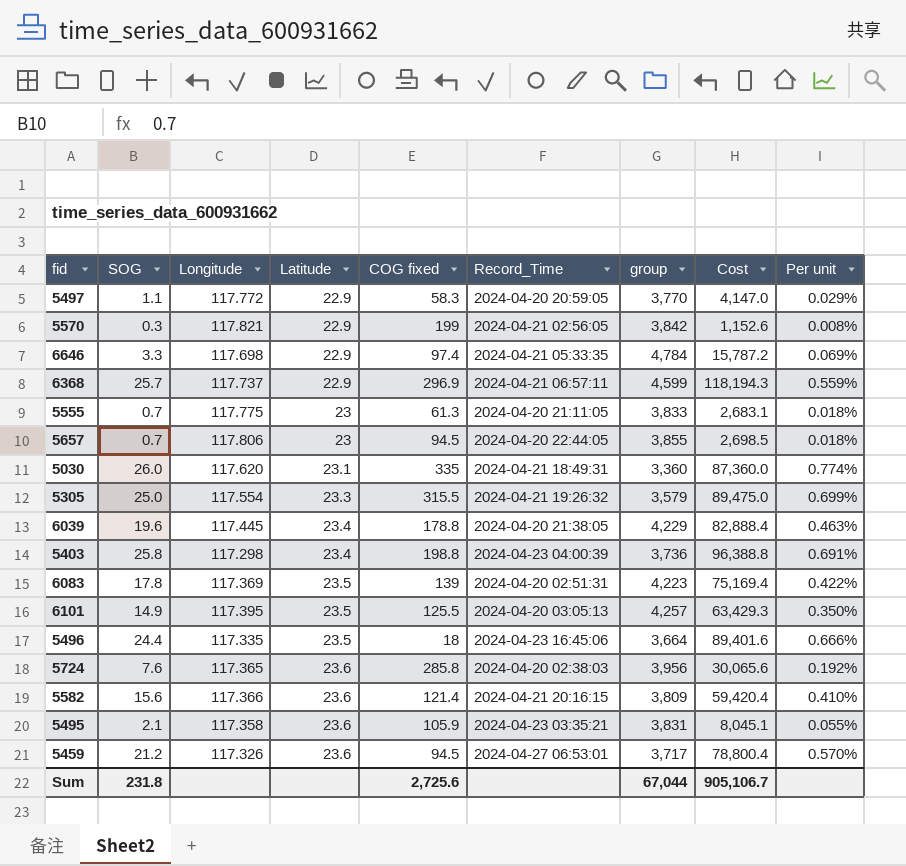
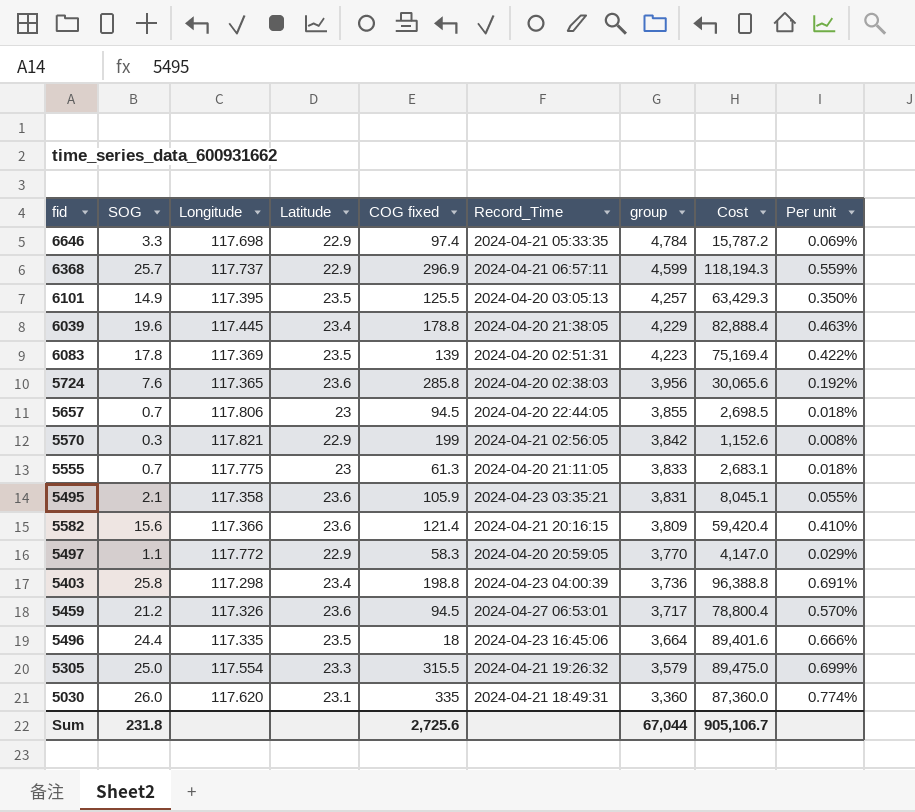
row order: Latitude ascending -> group descending

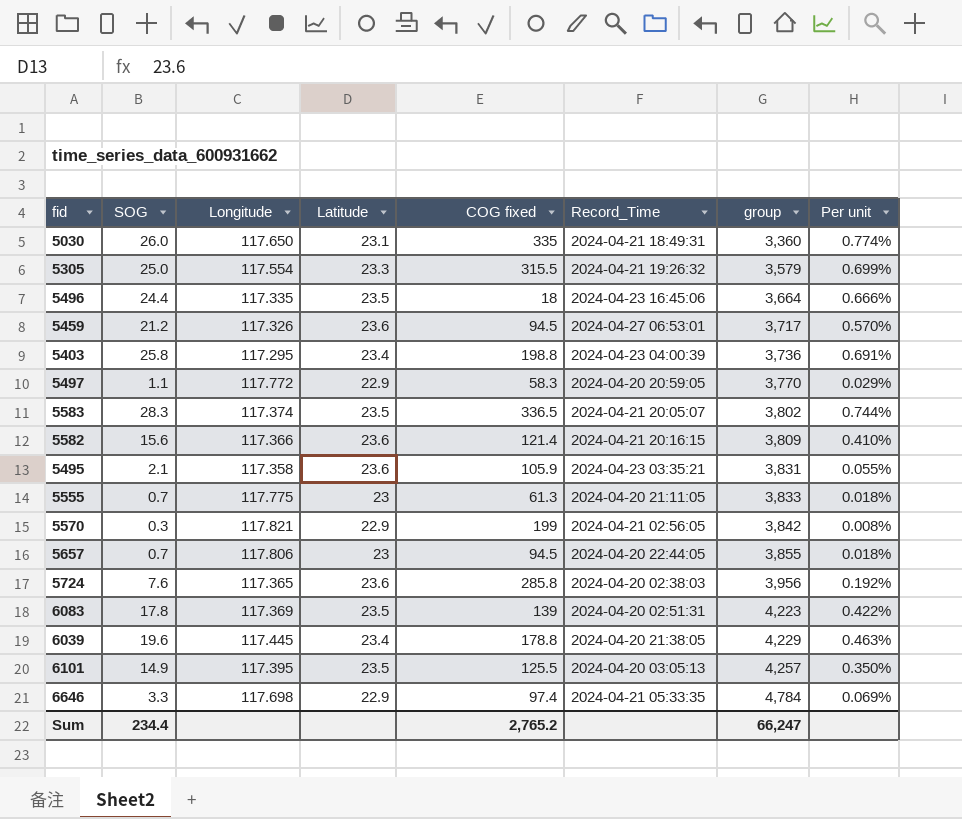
row order: group descending -> group ascending
column Cost | formula: [SOG] * [group] -> none
row 6368: 25.7 | 117.737 | 22.9 | 296.9 | 2024-04-21 06:57:11 | 4,599 | 118,194.3 | 0.559% -> none
5030 | Longitude: 117.620 -> 117.650
5403 | Longitude: 117.298 -> 117.295
row 5583: none -> 28.3 | 117.374 | 23.5 | 336.5 | 2024-04-21 20:05:07 | 3,802 | 0.744%
Sum | SOG: 231.8 -> 234.4
Sum | COG fixed: 2,725.6 -> 2,765.2
Sum | group: 67,044 -> 66,247

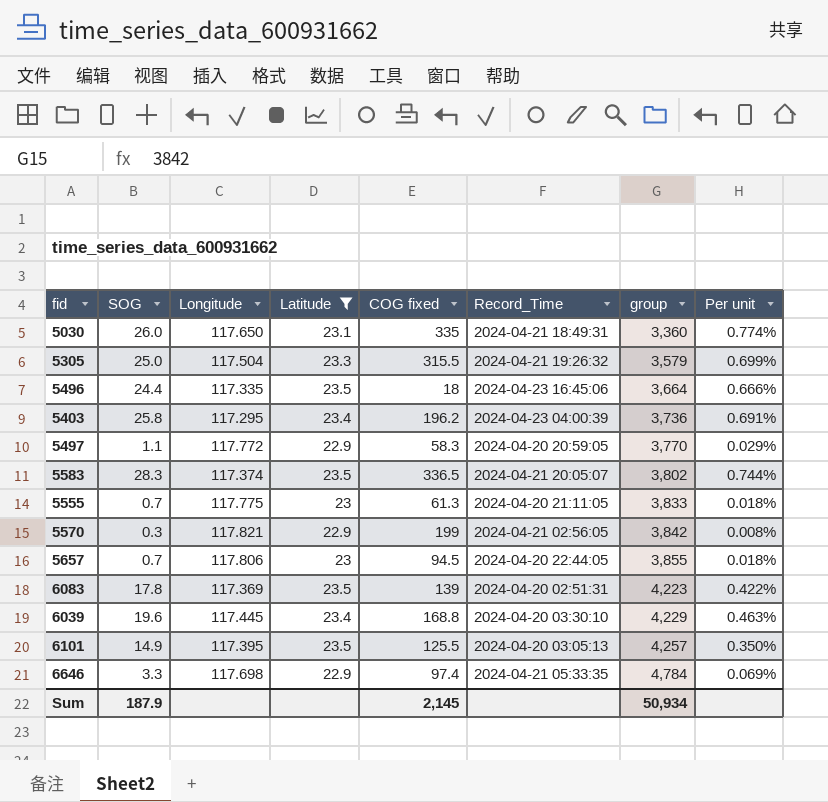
filter: none -> Latitude != 23.6
5305 | Longitude: 117.554 -> 117.504
5403 | COG fixed: 198.8 -> 196.2
6039 | COG fixed: 178.8 -> 168.8
6039 | Record_Time: 2024-04-20 21:38:05 -> 2024-04-20 03:30:10
Sum | SOG: 234.4 -> 187.9
Sum | COG fixed: 2,765.2 -> 2,145
Sum | group: 66,247 -> 50,934

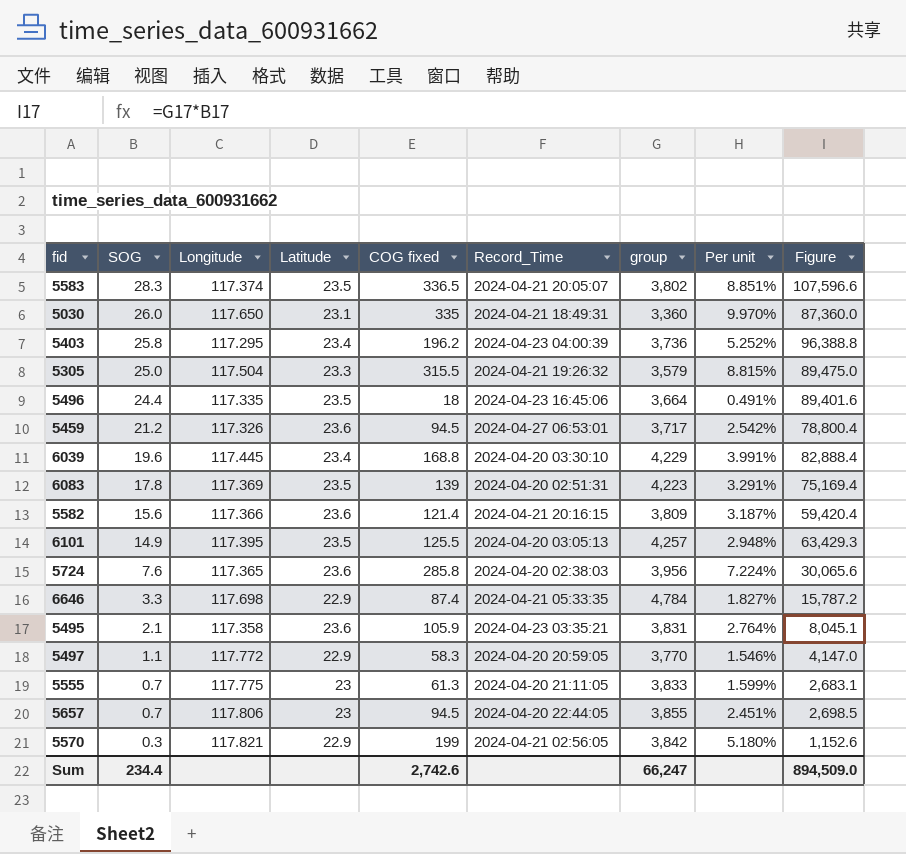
filter: Latitude != 23.6 -> none
row order: group ascending -> SOG descending
column Per unit | formula: [SOG] / [group] -> [COG fixed] / [group]
column Figure | formula: none -> [SOG] * [group]
6646 | COG fixed: 97.4 -> 87.4
Sum | SOG: 187.9 -> 234.4
Sum | COG fixed: 2,145 -> 2,742.6
Sum | group: 50,934 -> 66,247

